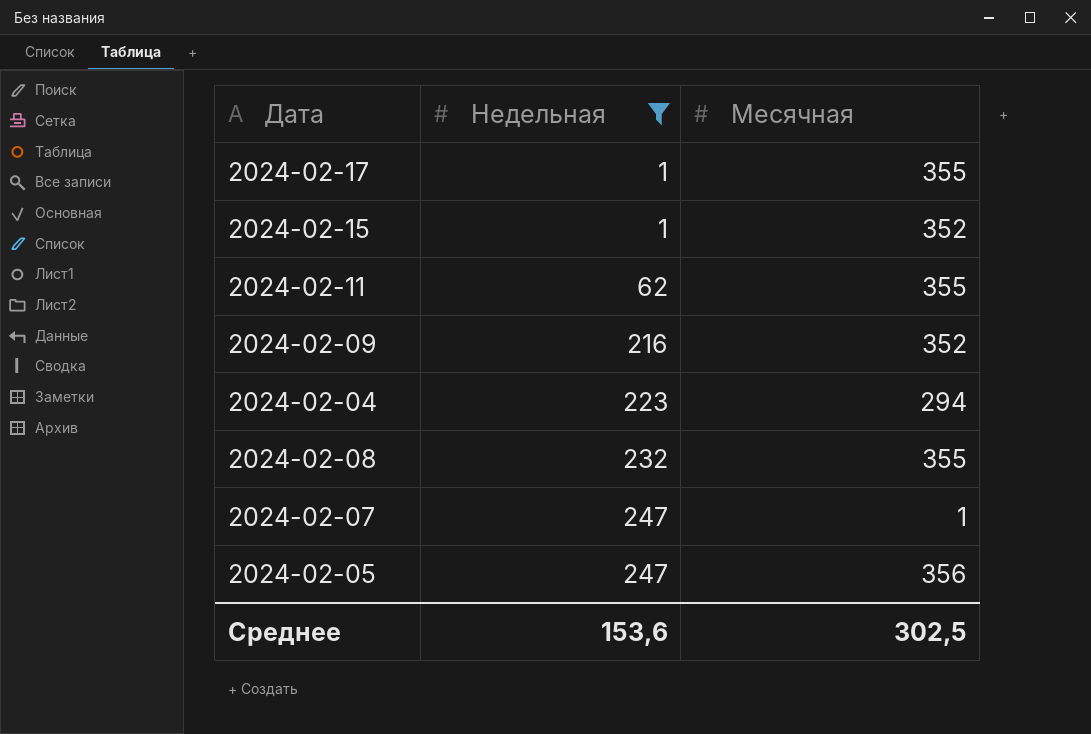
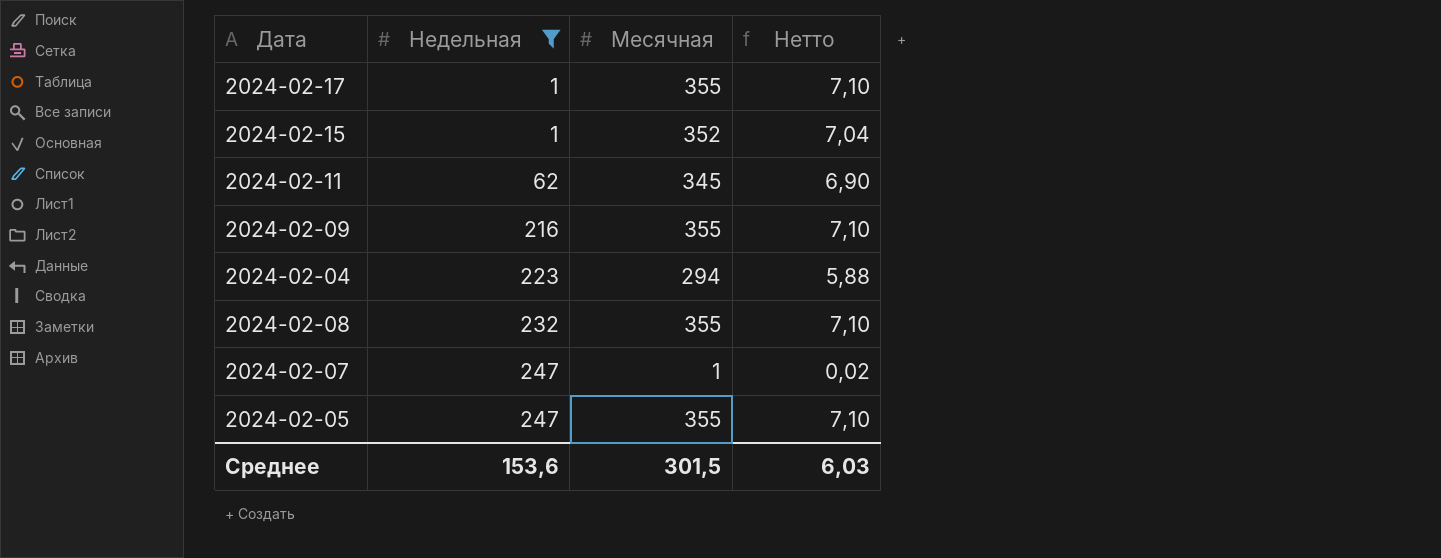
column Нетто | formula: none -> [Месячная] * 0,02
2024-02-11 | Месячная: 355 -> 345
2024-02-09 | Месячная: 352 -> 355
2024-02-05 | Месячная: 356 -> 355
Среднее | Месячная: 302,5 -> 301,5

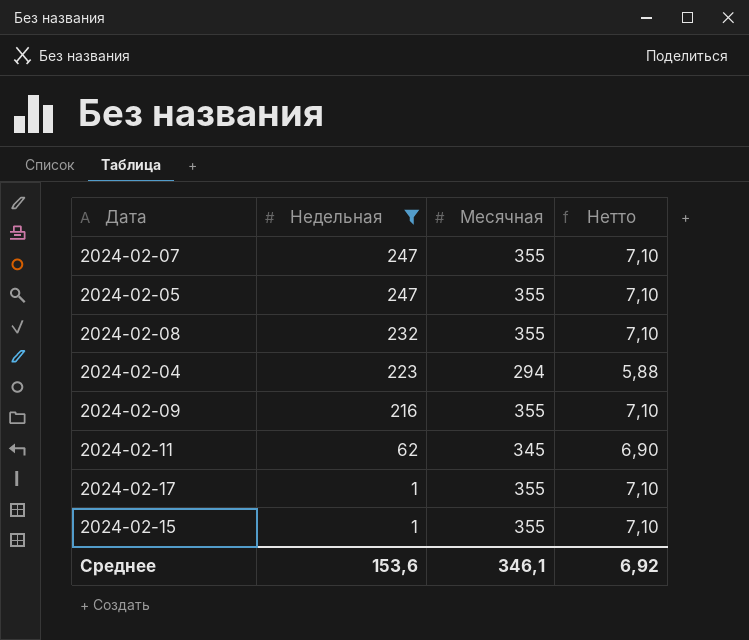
row order: Недельная ascending -> Недельная descending
2024-02-07 | Месячная: 1 -> 355
2024-02-07 | Нетто: 0,02 -> 7,10
2024-02-15 | Месячная: 352 -> 355
2024-02-15 | Нетто: 7,04 -> 7,10
Среднее | Месячная: 301,5 -> 346,1
Среднее | Нетто: 6,03 -> 6,92

